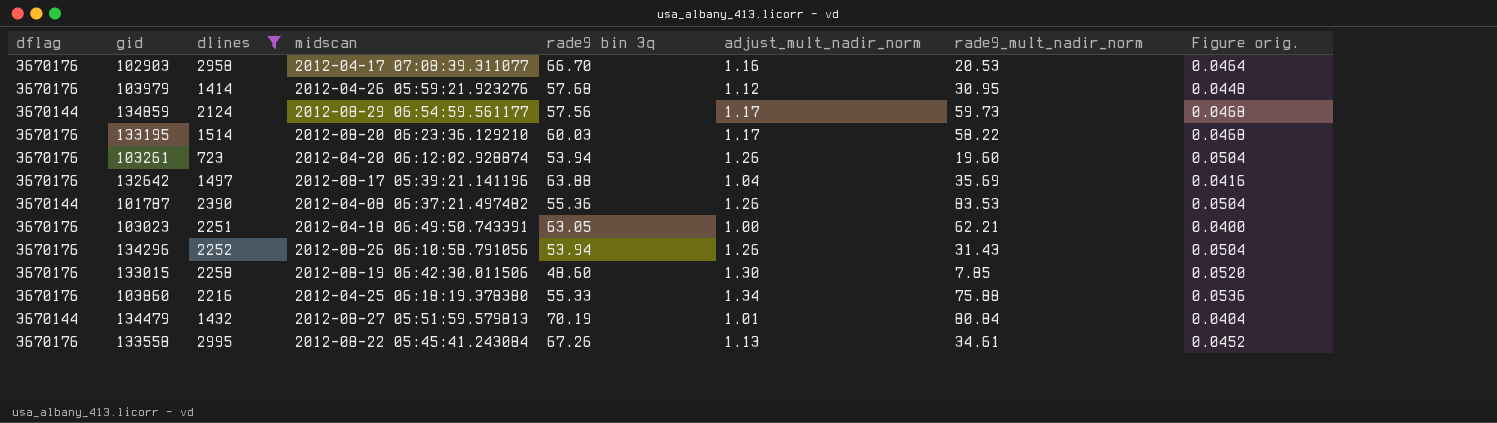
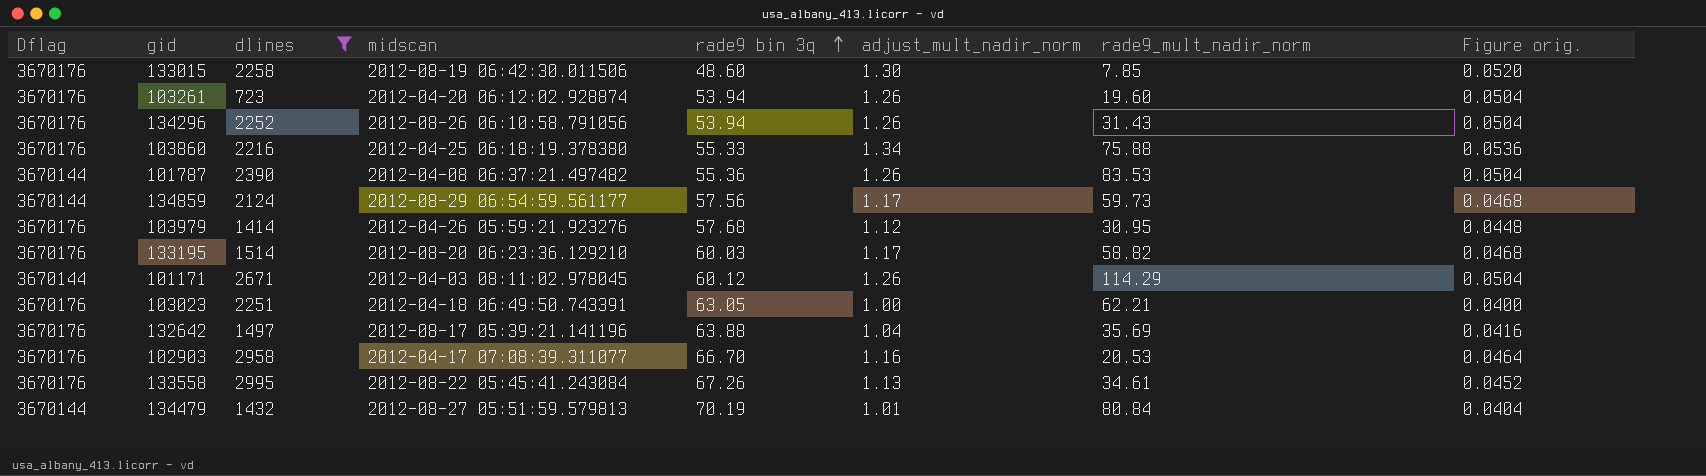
row order: none -> rade9 bin 3q ascending
column name: dflag -> Dflag
133195 | rade9_mult_nadir_norm: 58.22 -> 58.82
row 101171: none -> 3670144 | 2671 | 2012-04-03 08:11:02.978045 | 60.12 | 1.26 | 114.29 | 0.0504

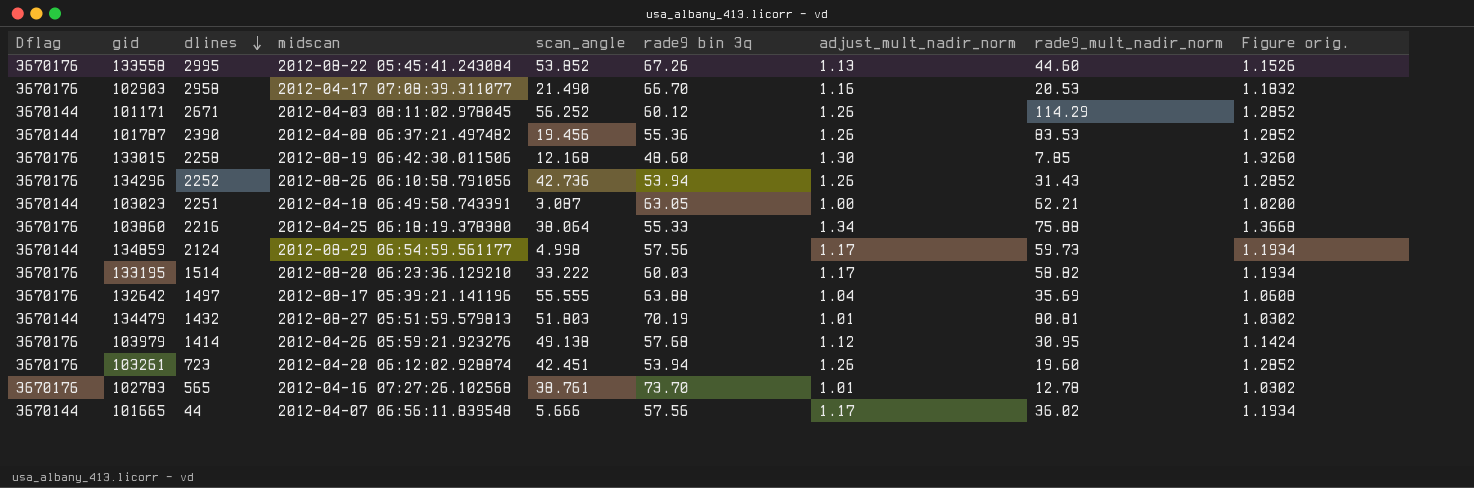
filter: dlines >= 723 -> none
row order: rade9 bin 3q ascending -> dlines descending
column scan_angle | position: none -> 5
column Figure orig. | formula: [adjust_mult_nadir_norm] * 0.04 -> [adjust_mult_nadir_norm] * 1.02
133558 | rade9_mult_nadir_norm: 34.61 -> 44.60
103023 | Dflag: 3670176 -> 3670144
134479 | rade9_mult_nadir_norm: 80.84 -> 80.81

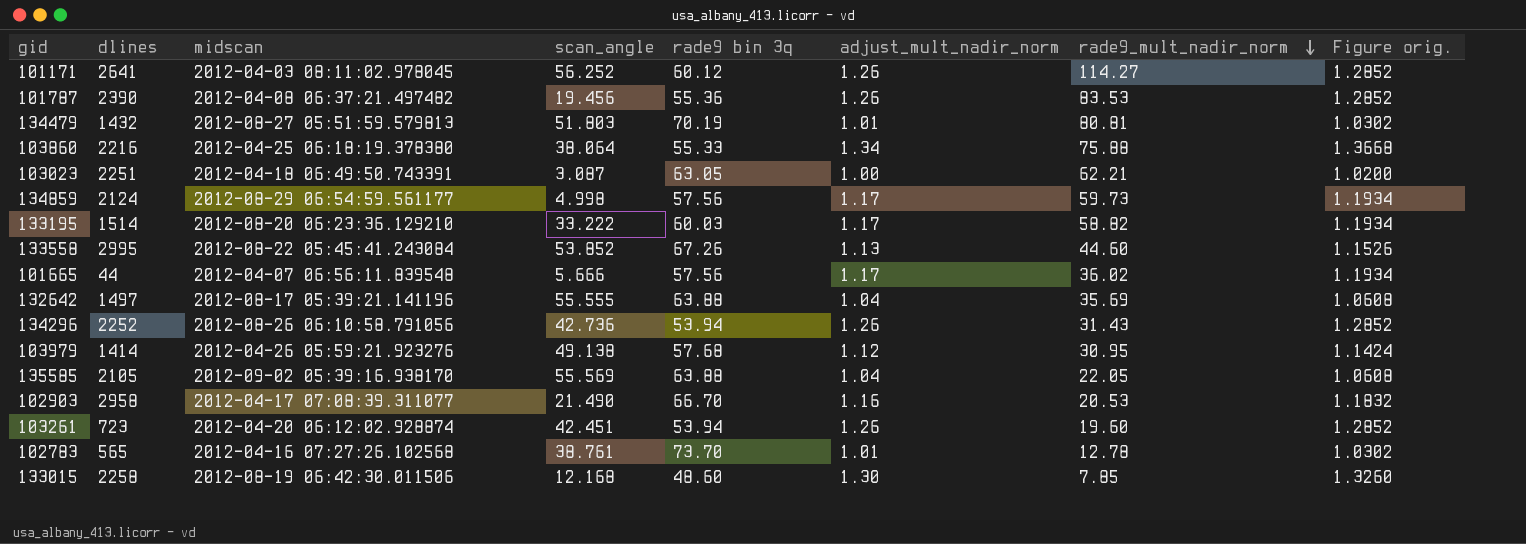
row order: dlines descending -> rade9_mult_nadir_norm descending
column Dflag | position: 1 -> none
101171 | dlines: 2671 -> 2641
101171 | rade9_mult_nadir_norm: 114.29 -> 114.27
row 135585: none -> 2105 | 2012-09-02 05:39:16.938170 | 55.569 | 63.88 | 1.04 | 22.05 | 1.0608

